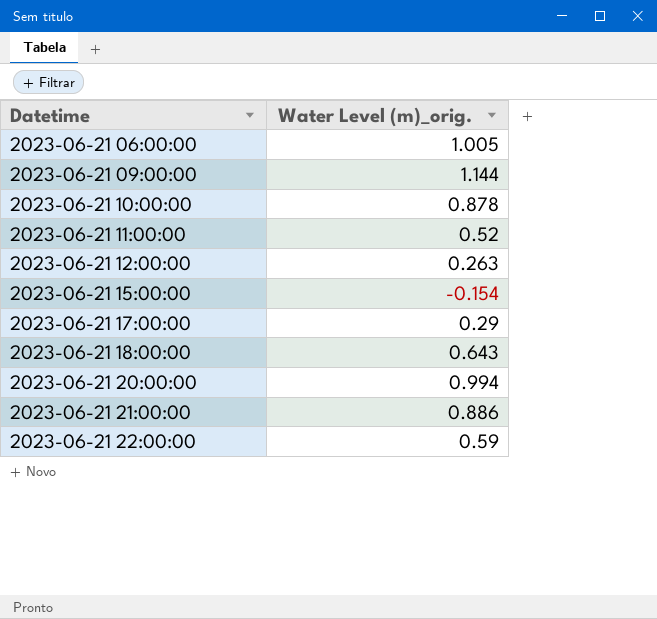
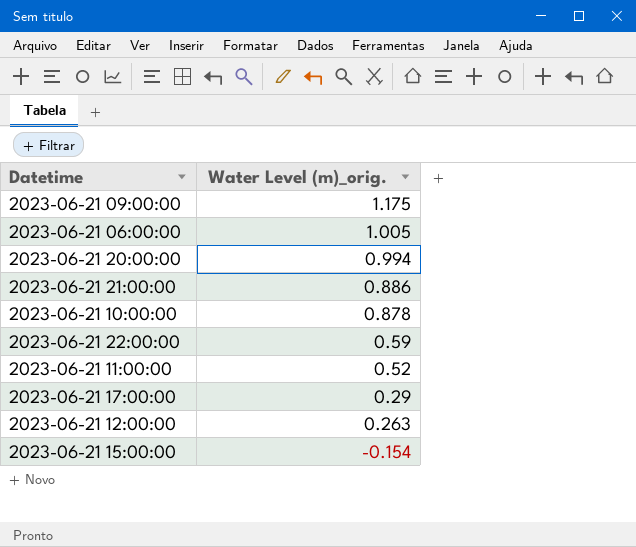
row order: Datetime ascending -> Water Level (m)_orig. descending
row 2023-06-21 18:00:00: 0.643 -> none
2023-06-21 09:00:00 | Water Level (m)_orig.: 1.144 -> 1.175

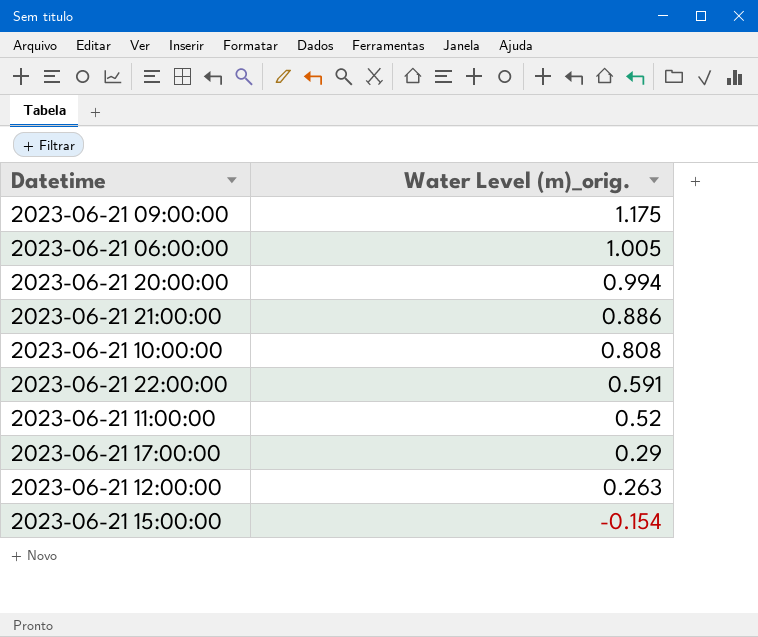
2023-06-21 10:00:00 | Water Level (m)_orig.: 0.878 -> 0.808
2023-06-21 22:00:00 | Water Level (m)_orig.: 0.59 -> 0.591

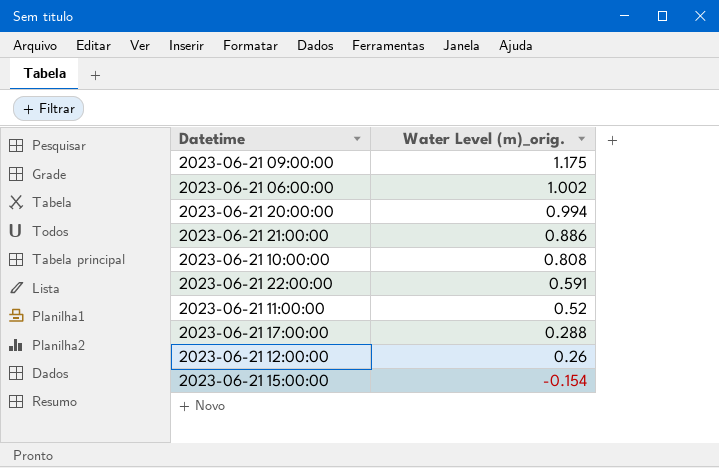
2023-06-21 06:00:00 | Water Level (m)_orig.: 1.005 -> 1.002
2023-06-21 17:00:00 | Water Level (m)_orig.: 0.29 -> 0.288
2023-06-21 12:00:00 | Water Level (m)_orig.: 0.263 -> 0.26

